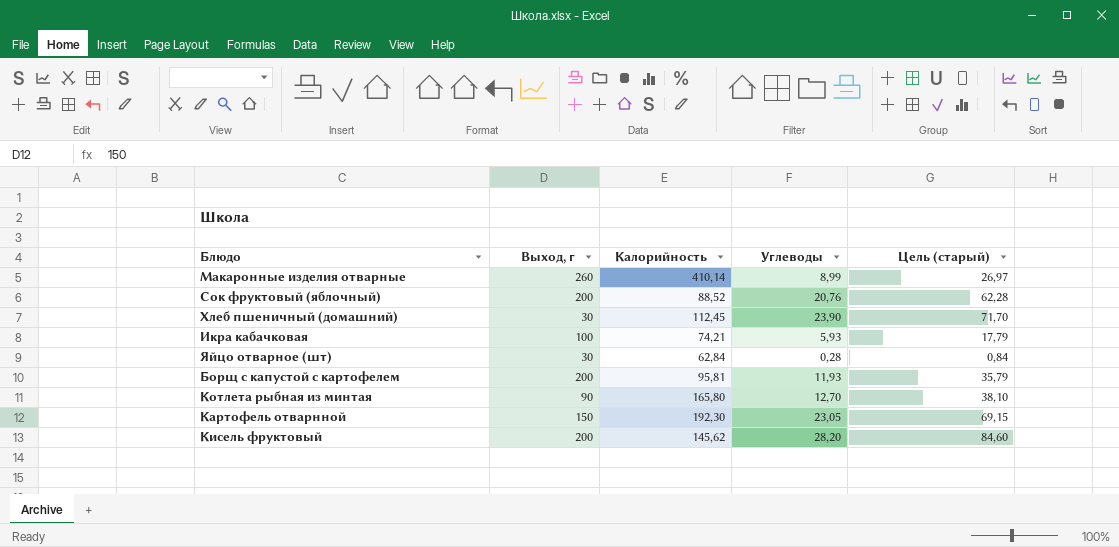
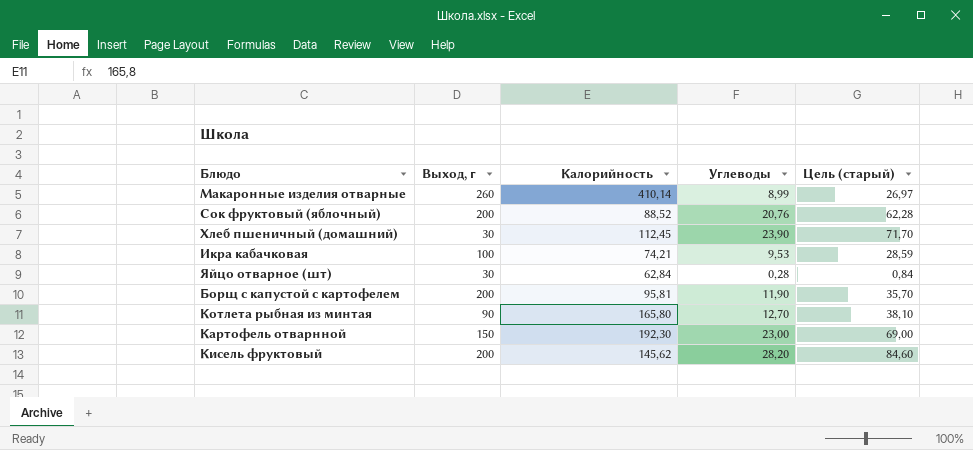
Икра кабачковая | Углеводы: 5,93 -> 9,53
Икра кабачковая | Цель (старый): 17,79 -> 28,59
Борщ с капустой с картофелем | Углеводы: 11,93 -> 11,90
Борщ с капустой с картофелем | Цель (старый): 35,79 -> 35,70
Картофель отварнной | Углеводы: 23,05 -> 23,00
Картофель отварнной | Цель (старый): 69,15 -> 69,00

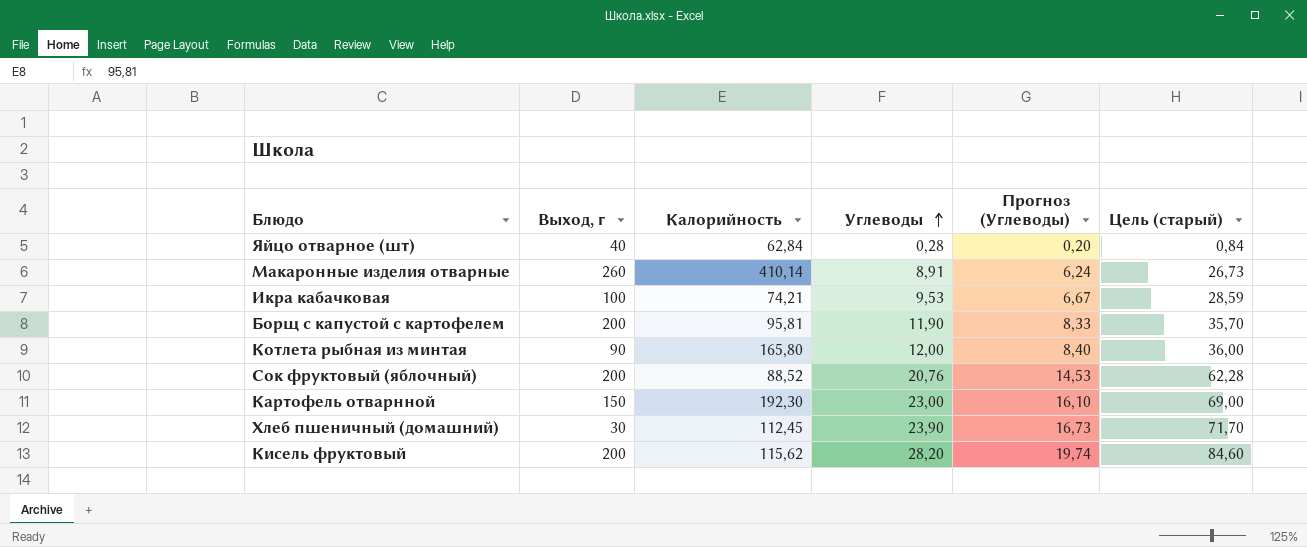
row order: none -> Углеводы ascending
column Прогноз (Углеводы) | formula: none -> [Углеводы] * 0,7
Яйцо отварное (шт) | Выход, г: 30 -> 40
Макаронные изделия отварные | Углеводы: 8,99 -> 8,91
Макаронные изделия отварные | Цель (старый): 26,97 -> 26,73
Котлета рыбная из минтая | Углеводы: 12,70 -> 12,00
Котлета рыбная из минтая | Цель (старый): 38,10 -> 36,00
Кисель фруктовый | Калорийность: 145,62 -> 115,62

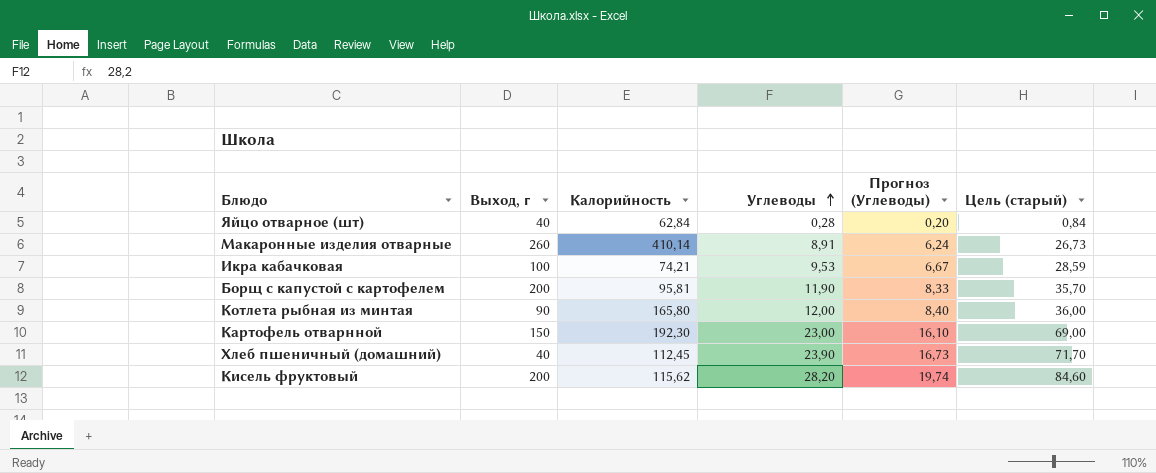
row Сок фруктовый (яблочный): 200 | 88,52 | 20,76 | 14,53 | 62,28 -> none
Хлеб пшеничный (домашний) | Выход, г: 30 -> 40

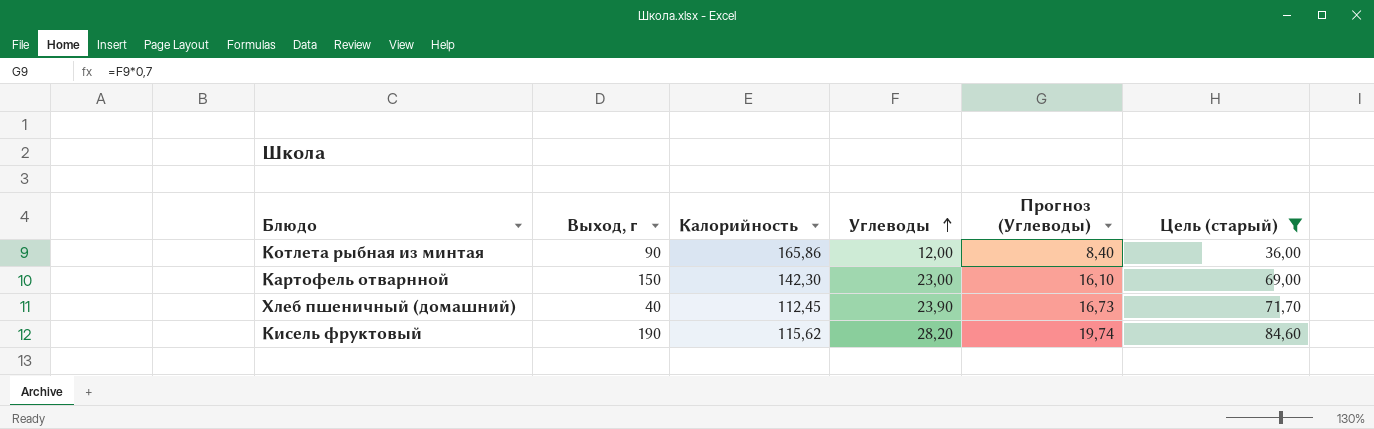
filter: none -> Цель (старый) >= 36,00
Котлета рыбная из минтая | Калорийность: 165,80 -> 165,86
Картофель отварнной | Калорийность: 192,30 -> 142,30
Кисель фруктовый | Выход, г: 200 -> 190

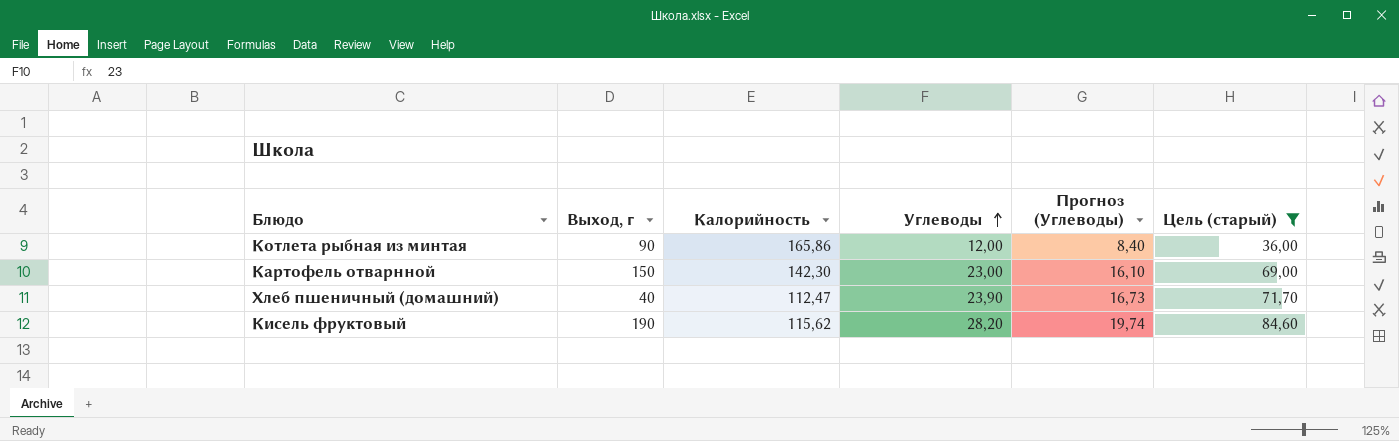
Хлеб пшеничный (домашний) | Калорийность: 112,45 -> 112,47

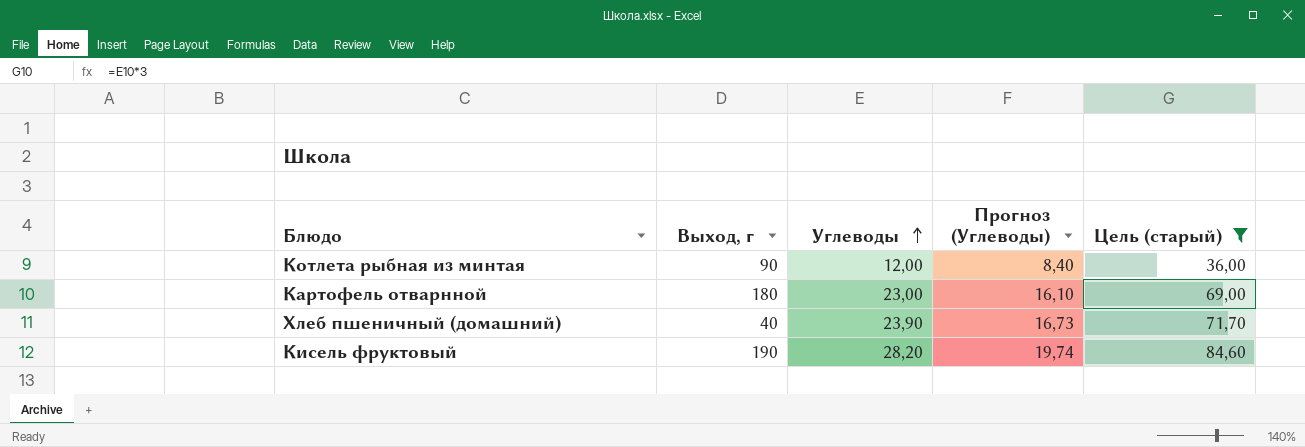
column Калорийность | position: 3 -> none
Картофель отварнной | Выход, г: 150 -> 180

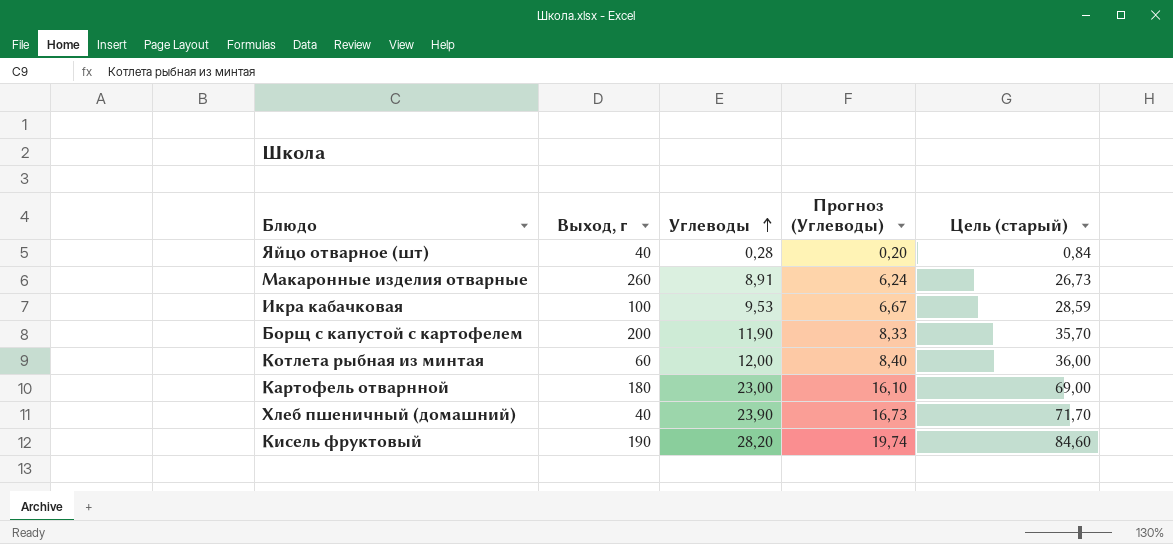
filter: Цель (старый) >= 36,00 -> none
Котлета рыбная из минтая | Выход, г: 90 -> 60

